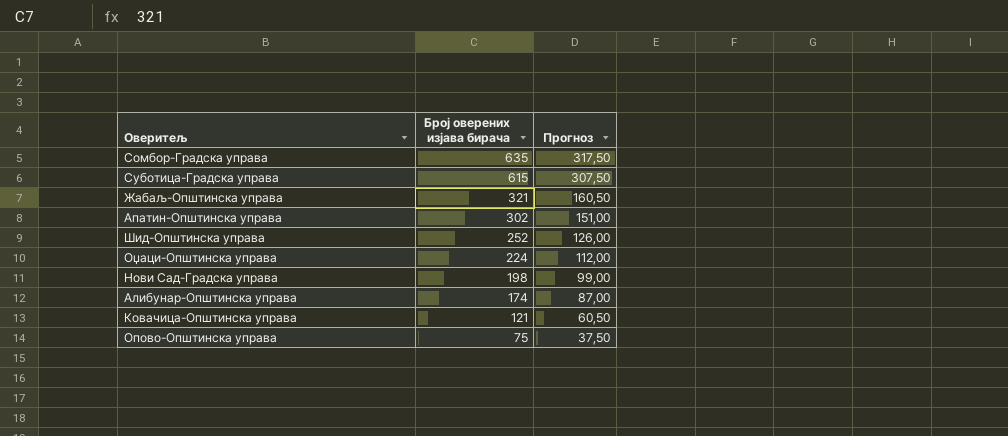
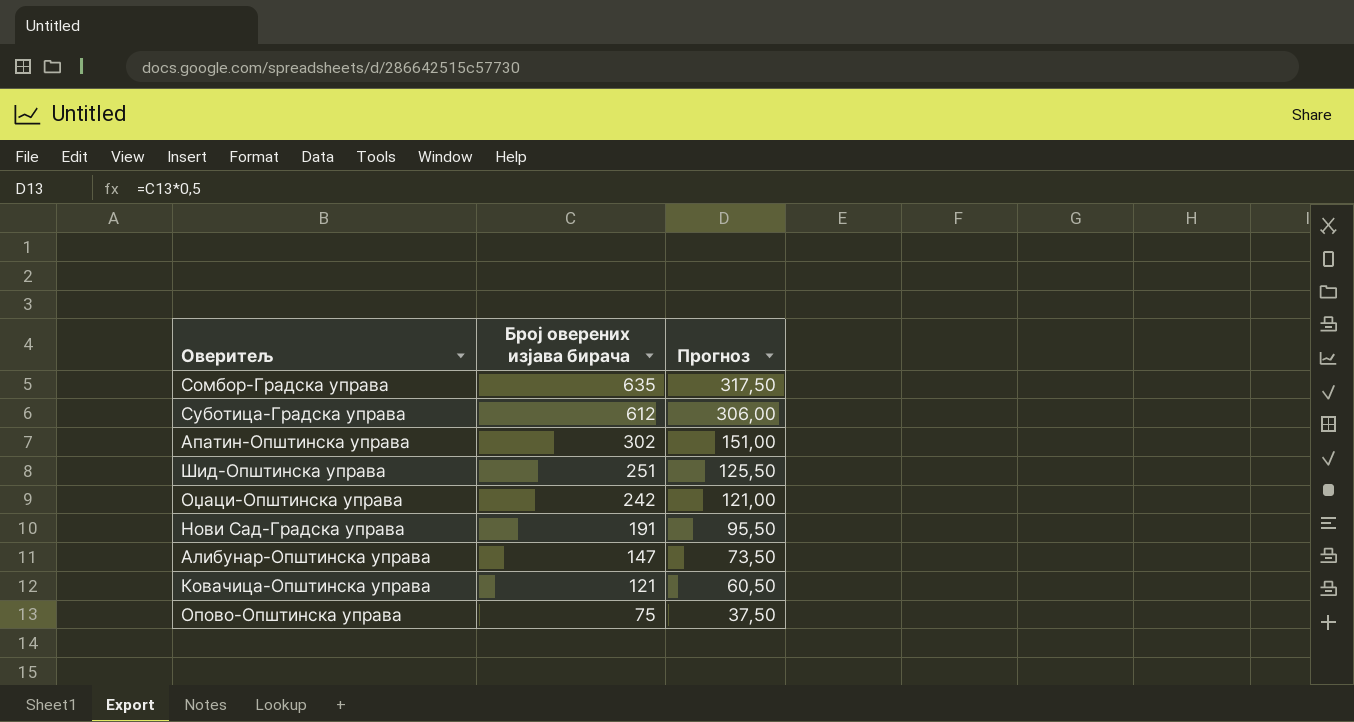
row Жабаљ-Општинска управа: 321 | 160,50 -> none
Суботица-Градска управа | Број оверених изјава бирача: 615 -> 612
Суботица-Градска управа | Прогноз: 307,50 -> 306,00
Шид-Општинска управа | Број оверених изјава бирача: 252 -> 251
Шид-Општинска управа | Прогноз: 126,00 -> 125,50
Оџаци-Општинска управа | Број оверених изјава бирача: 224 -> 242
Оџаци-Општинска управа | Прогноз: 112,00 -> 121,00
Нови Сад-Градска управа | Број оверених изјава бирача: 198 -> 191
Нови Сад-Градска управа | Прогноз: 99,00 -> 95,50
Алибунар-Општинска управа | Број оверених изјава бирача: 174 -> 147
Алибунар-Општинска управа | Прогноз: 87,00 -> 73,50

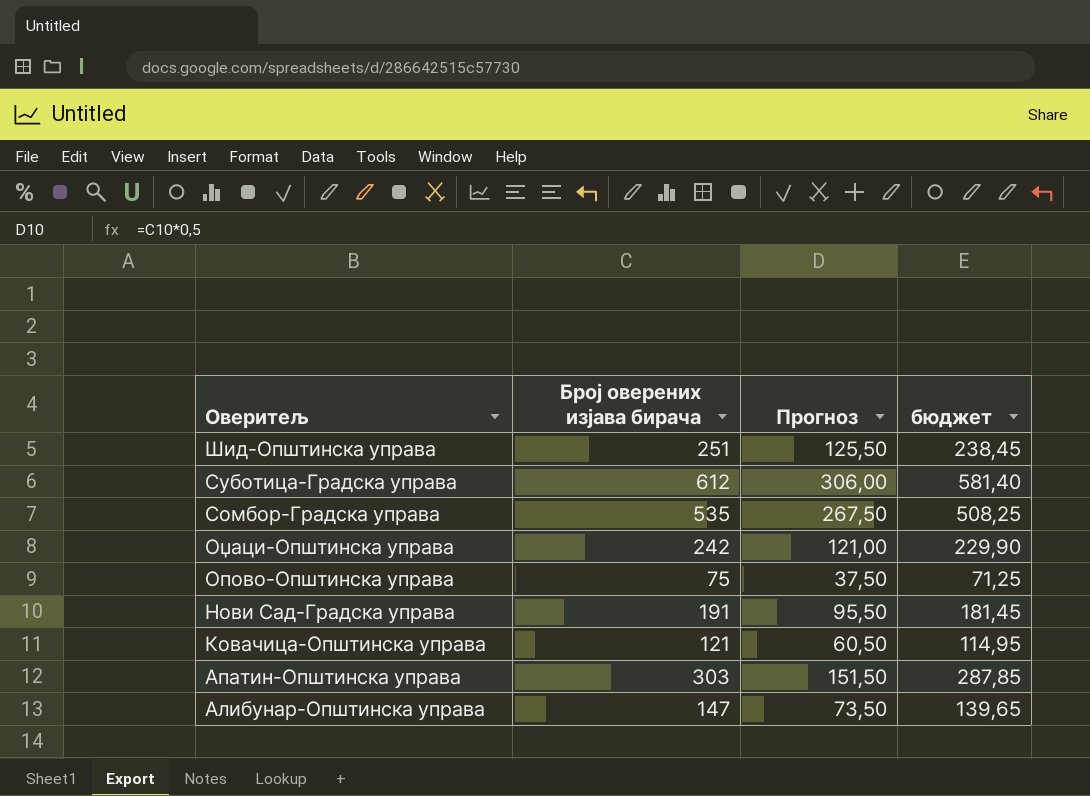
row order: Број оверених изјава бирача descending -> Оверитељ descending
column бюджет | formula: none -> [Број оверених изјава бирача] * 0,95
Сомбор-Градска управа | Број оверених изјава бирача: 635 -> 535
Сомбор-Градска управа | Прогноз: 317,50 -> 267,50
Апатин-Општинска управа | Број оверених изјава бирача: 302 -> 303
Апатин-Општинска управа | Прогноз: 151,00 -> 151,50

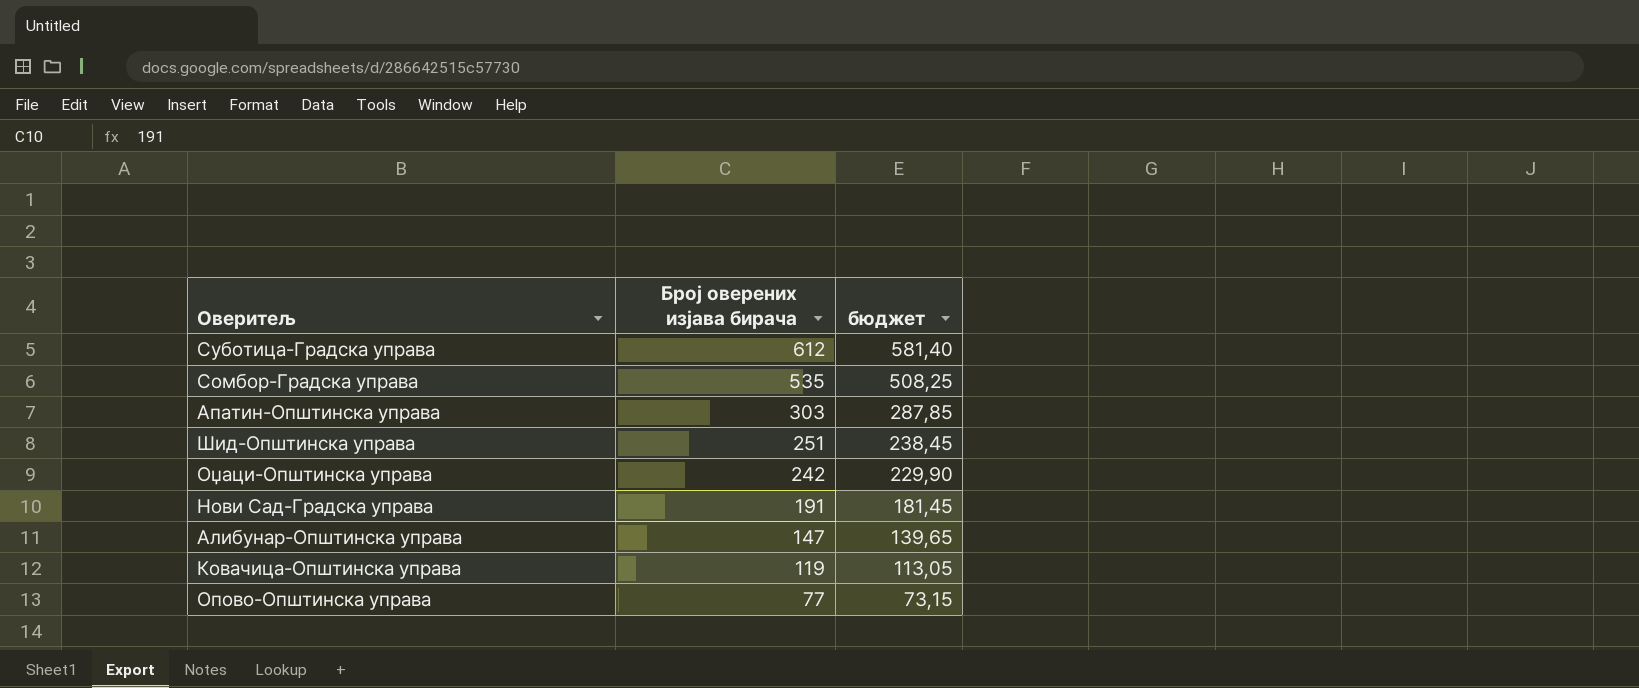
row order: Оверитељ descending -> Број оверених изјава бирача descending
column Прогноз | formula: [Број оверених изјава бирача] * 0,5 -> none
Ковачица-Општинска управа | Број оверених изјава бирача: 121 -> 119
Ковачица-Општинска управа | бюджет: 114,95 -> 113,05
Опово-Општинска управа | Број оверених изјава бирача: 75 -> 77
Опово-Општинска управа | бюджет: 71,25 -> 73,15

